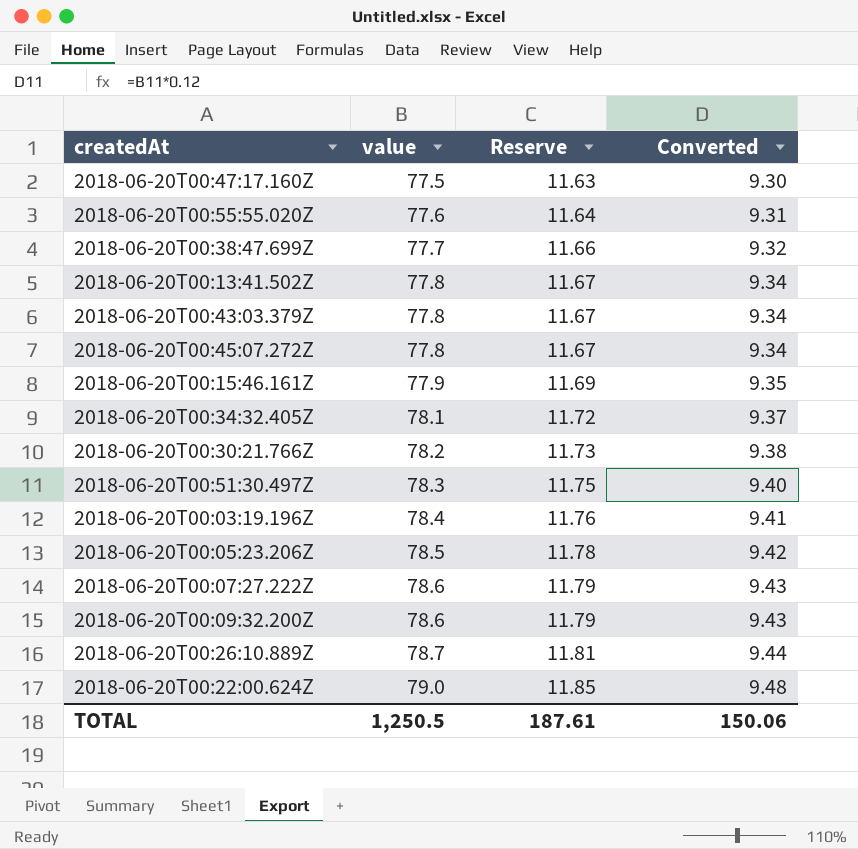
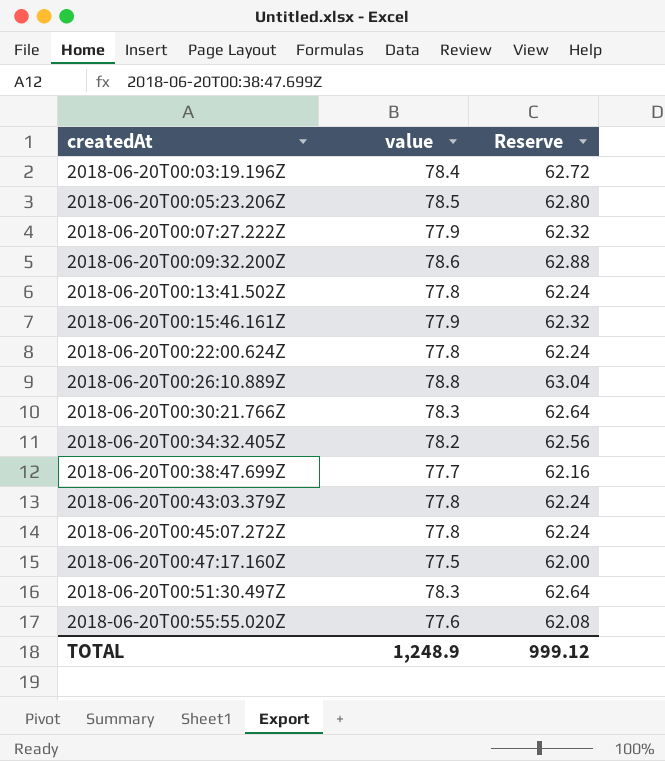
row order: value ascending -> createdAt ascending
column Converted | formula: [value] * 0.12 -> none
column Reserve | formula: [value] * 0.15 -> [value] * 0.8
2018-06-20T00:07:27.222Z | value: 78.6 -> 77.9
2018-06-20T00:22:00.624Z | value: 79.0 -> 77.8
2018-06-20T00:26:10.889Z | value: 78.7 -> 78.8
2018-06-20T00:30:21.766Z | value: 78.2 -> 78.3
2018-06-20T00:34:32.405Z | value: 78.1 -> 78.2
TOTAL | value: 1,250.5 -> 1,248.9
TOTAL | Reserve: 187.61 -> 999.12

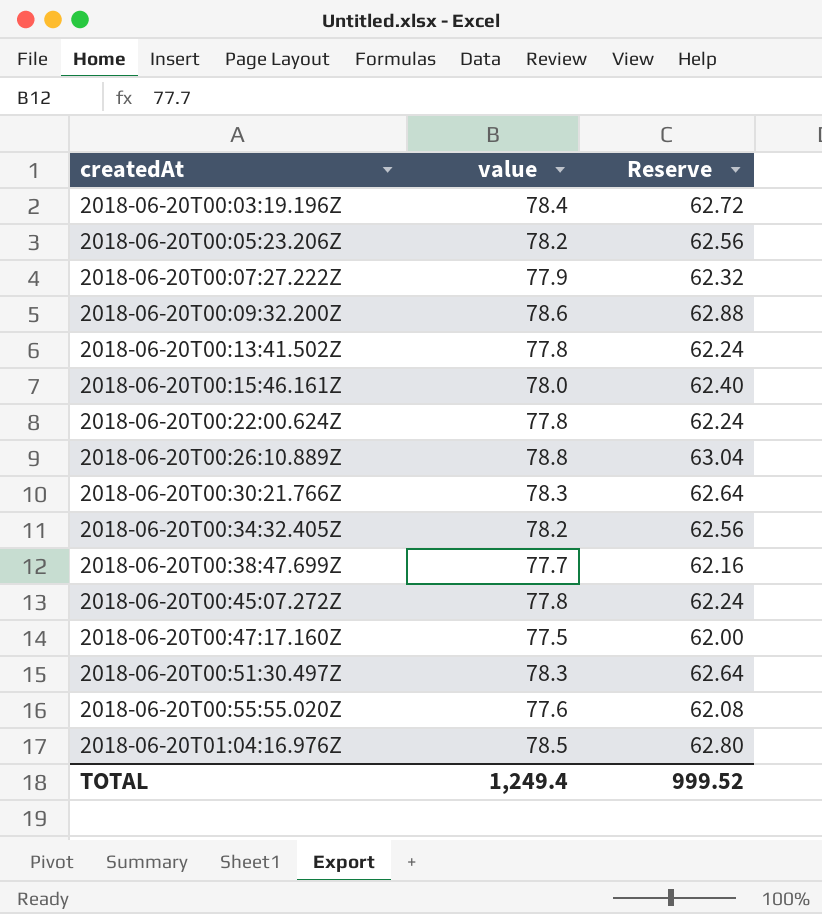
row 2018-06-20T00:43:03.379Z: 77.8 | 62.24 -> none
2018-06-20T00:05:23.206Z | value: 78.5 -> 78.2
2018-06-20T00:05:23.206Z | Reserve: 62.80 -> 62.56
2018-06-20T00:15:46.161Z | value: 77.9 -> 78.0
2018-06-20T00:15:46.161Z | Reserve: 62.32 -> 62.40
row 2018-06-20T01:04:16.976Z: none -> 78.5 | 62.80
TOTAL | value: 1,248.9 -> 1,249.4
TOTAL | Reserve: 999.12 -> 999.52

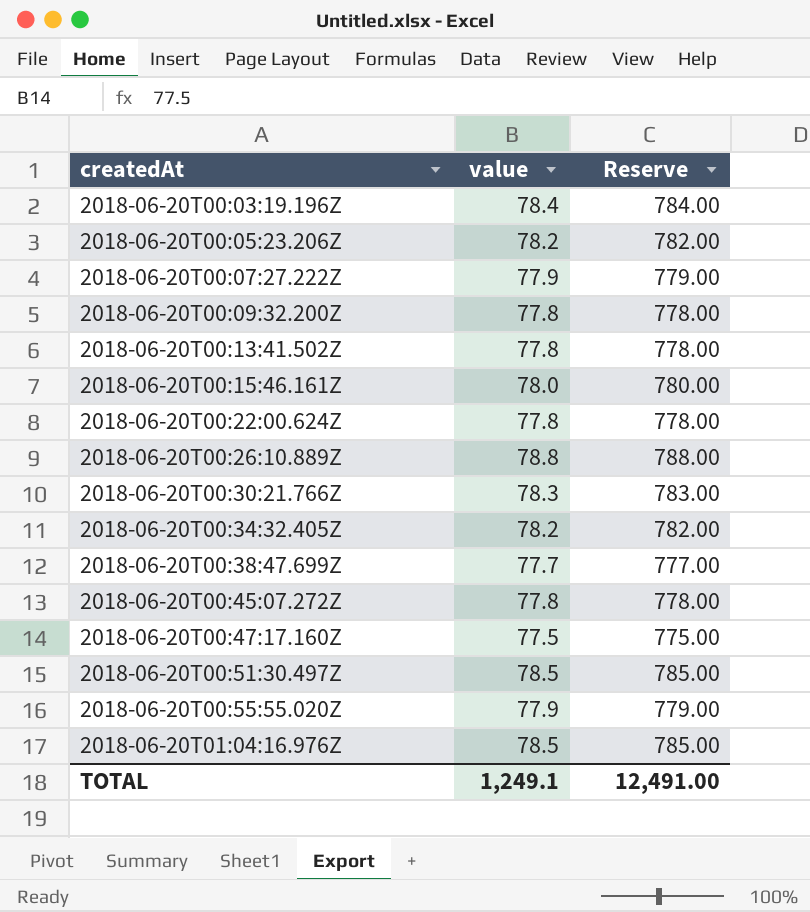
column Reserve | formula: [value] * 0.8 -> [value] * 10
2018-06-20T00:09:32.200Z | value: 78.6 -> 77.8
2018-06-20T00:51:30.497Z | value: 78.3 -> 78.5
2018-06-20T00:55:55.020Z | value: 77.6 -> 77.9
TOTAL | value: 1,249.4 -> 1,249.1
TOTAL | Reserve: 999.52 -> 12,491.00

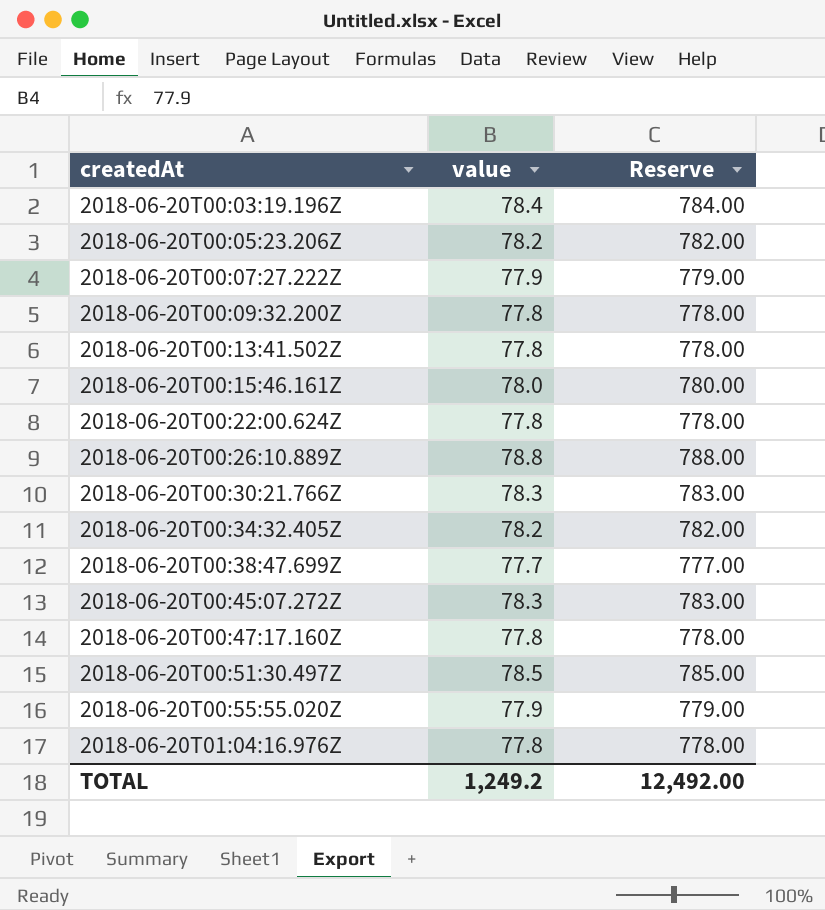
2018-06-20T00:45:07.272Z | value: 77.8 -> 78.3
2018-06-20T00:45:07.272Z | Reserve: 778.00 -> 783.00
2018-06-20T00:47:17.160Z | value: 77.5 -> 77.8
2018-06-20T00:47:17.160Z | Reserve: 775.00 -> 778.00
2018-06-20T01:04:16.976Z | value: 78.5 -> 77.8
2018-06-20T01:04:16.976Z | Reserve: 785.00 -> 778.00
TOTAL | value: 1,249.1 -> 1,249.2
TOTAL | Reserve: 12,491.00 -> 12,492.00

